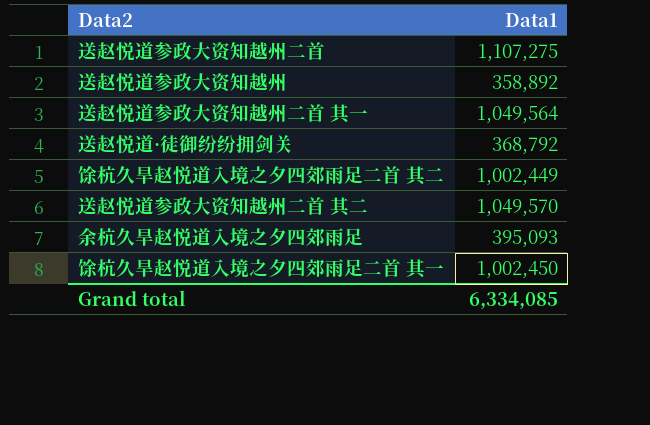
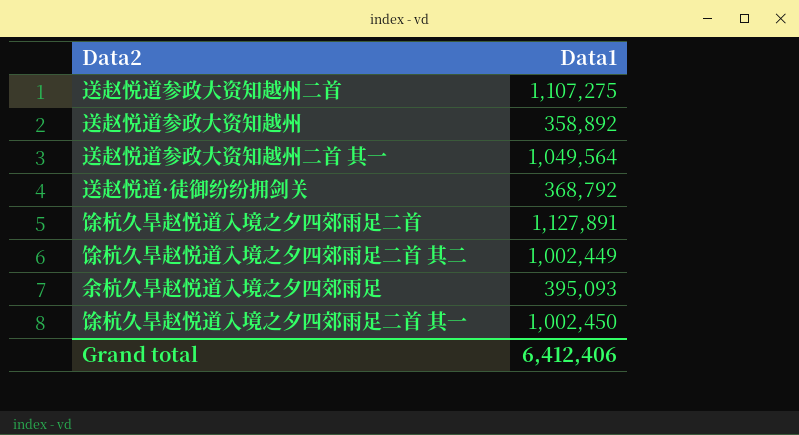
row 送赵悦道参政大资知越州二首 其二: 1,049,570 -> none
row 馀杭久旱赵悦道入境之夕四郊雨足二首: none -> 1,127,891
Grand total | Data1: 6,334,085 -> 6,412,406

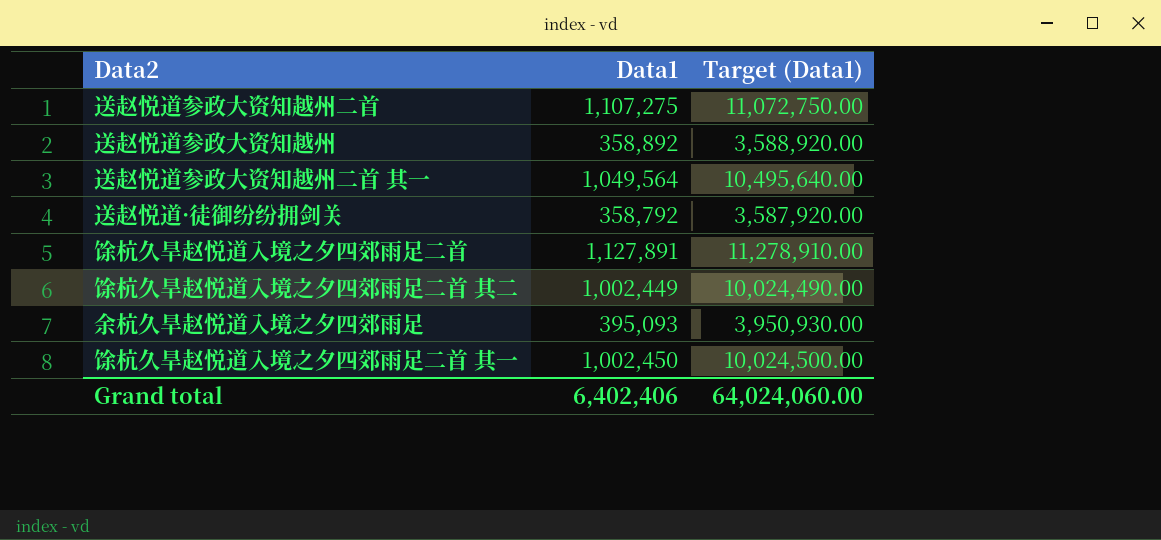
column Target (Data1) | formula: none -> [Data1] * 10
送赵悦道·徒御纷纷拥剑关 | Data1: 368,792 -> 358,792
Grand total | Data1: 6,412,406 -> 6,402,406

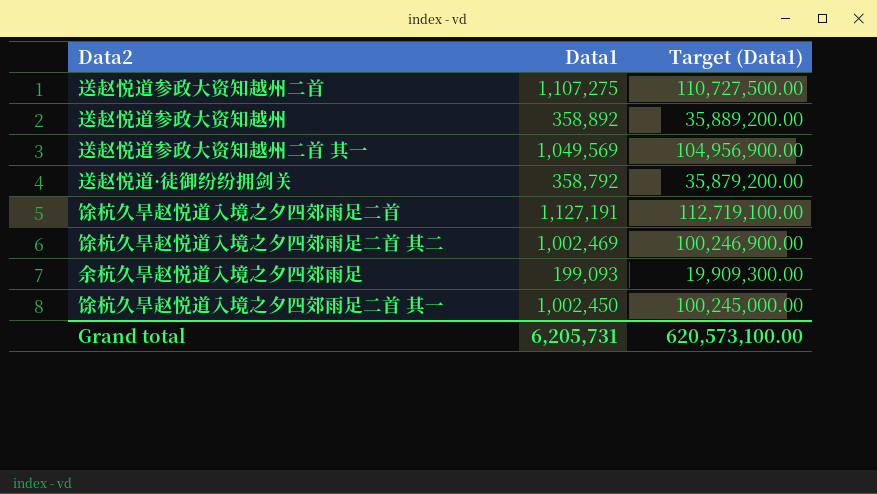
column Target (Data1) | formula: [Data1] * 10 -> [Data1] * 100
送赵悦道参政大资知越州二首 其一 | Data1: 1,049,564 -> 1,049,569
馀杭久旱赵悦道入境之夕四郊雨足二首 | Data1: 1,127,891 -> 1,127,191
馀杭久旱赵悦道入境之夕四郊雨足二首 其二 | Data1: 1,002,449 -> 1,002,469
余杭久旱赵悦道入境之夕四郊雨足 | Data1: 395,093 -> 199,093
Grand total | Data1: 6,402,406 -> 6,205,731
Grand total | Target (Data1): 64,024,060.00 -> 620,573,100.00

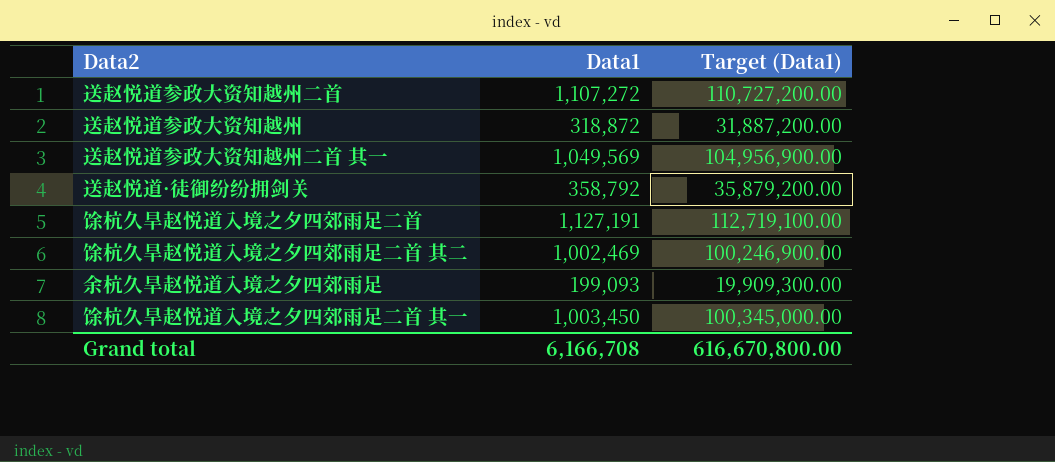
送赵悦道参政大资知越州二首 | Data1: 1,107,275 -> 1,107,272
送赵悦道参政大资知越州二首 | Target (Data1): 110,727,500.00 -> 110,727,200.00
送赵悦道参政大资知越州 | Data1: 358,892 -> 318,872
送赵悦道参政大资知越州 | Target (Data1): 35,889,200.00 -> 31,887,200.00
馀杭久旱赵悦道入境之夕四郊雨足二首 其一 | Data1: 1,002,450 -> 1,003,450
馀杭久旱赵悦道入境之夕四郊雨足二首 其一 | Target (Data1): 100,245,000.00 -> 100,345,000.00
Grand total | Data1: 6,205,731 -> 6,166,708
Grand total | Target (Data1): 620,573,100.00 -> 616,670,800.00

